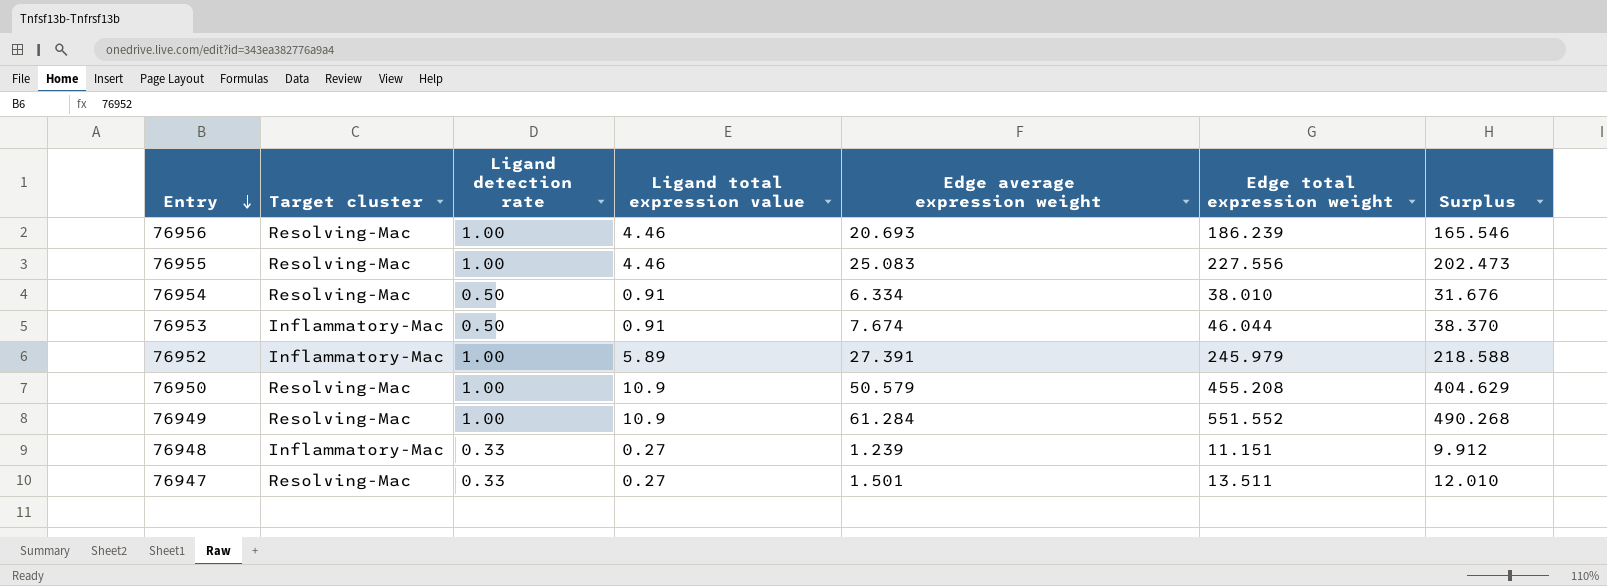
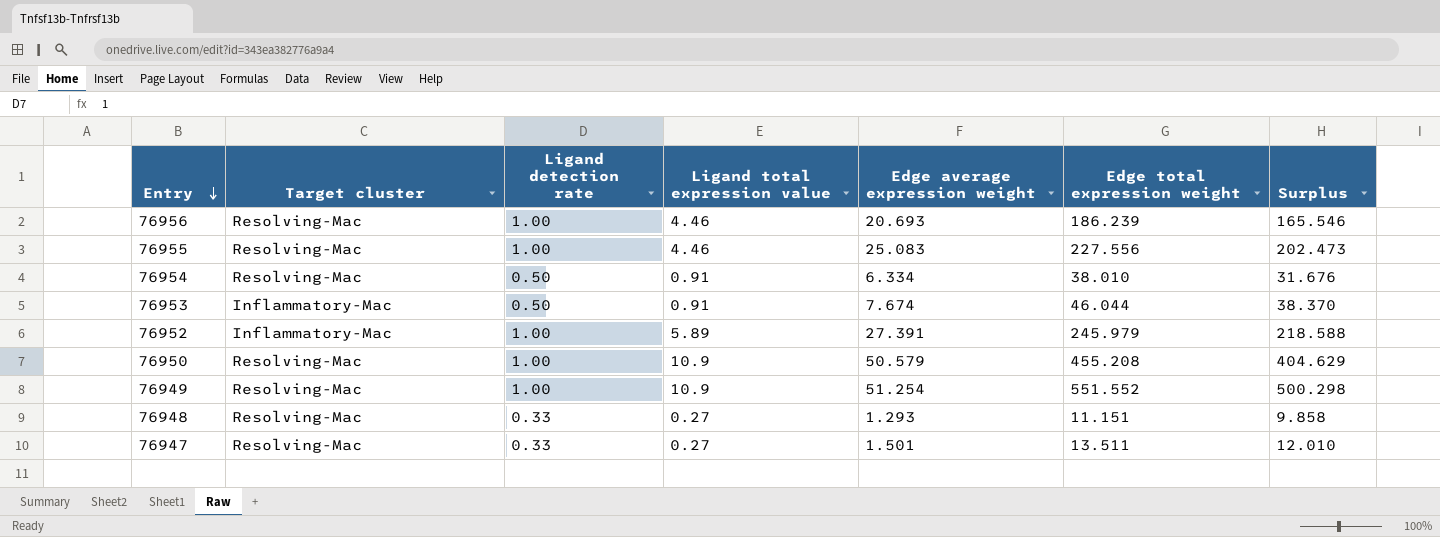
76949 | Edge average expression weight: 61.284 -> 51.254
76949 | Surplus: 490.268 -> 500.298
76948 | Target cluster: Inflammatory-Mac -> Resolving-Mac
76948 | Edge average expression weight: 1.239 -> 1.293
76948 | Surplus: 9.912 -> 9.858

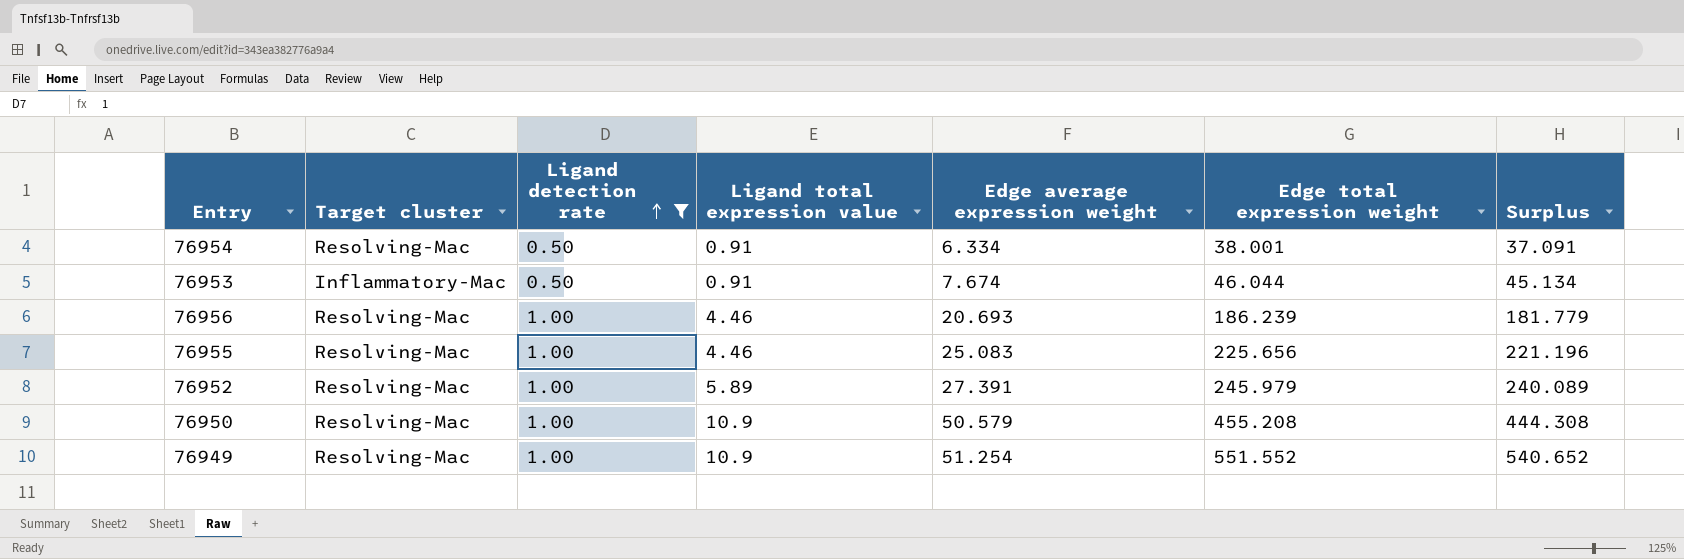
filter: none -> Ligand detection rate != 0.33
row order: Entry descending -> Ligand detection rate ascending
column Surplus | formula: [Edge total expression weight] - [Edge average expression weight] -> [Edge total expression weight] - [Ligand total expression value]
76954 | Edge total expression weight: 38.010 -> 38.001
76955 | Edge total expression weight: 227.556 -> 225.656
76952 | Target cluster: Inflammatory-Mac -> Resolving-Mac

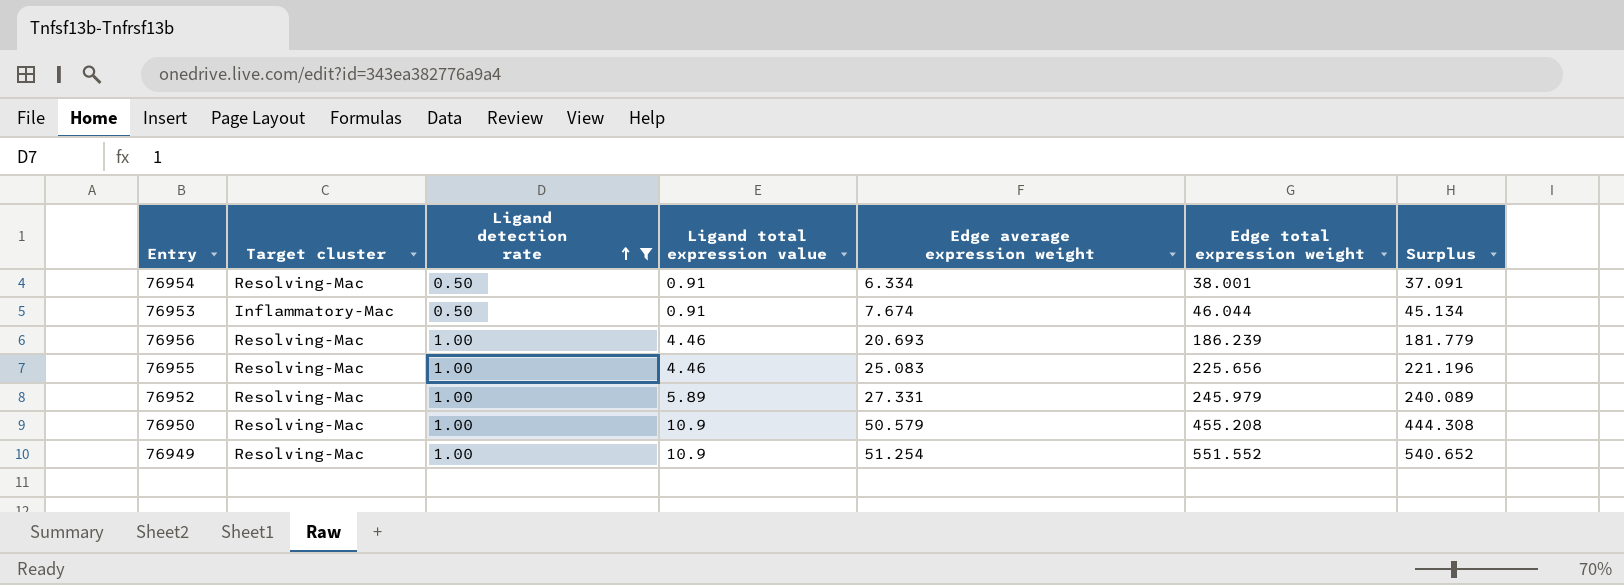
76952 | Edge average expression weight: 27.391 -> 27.331

